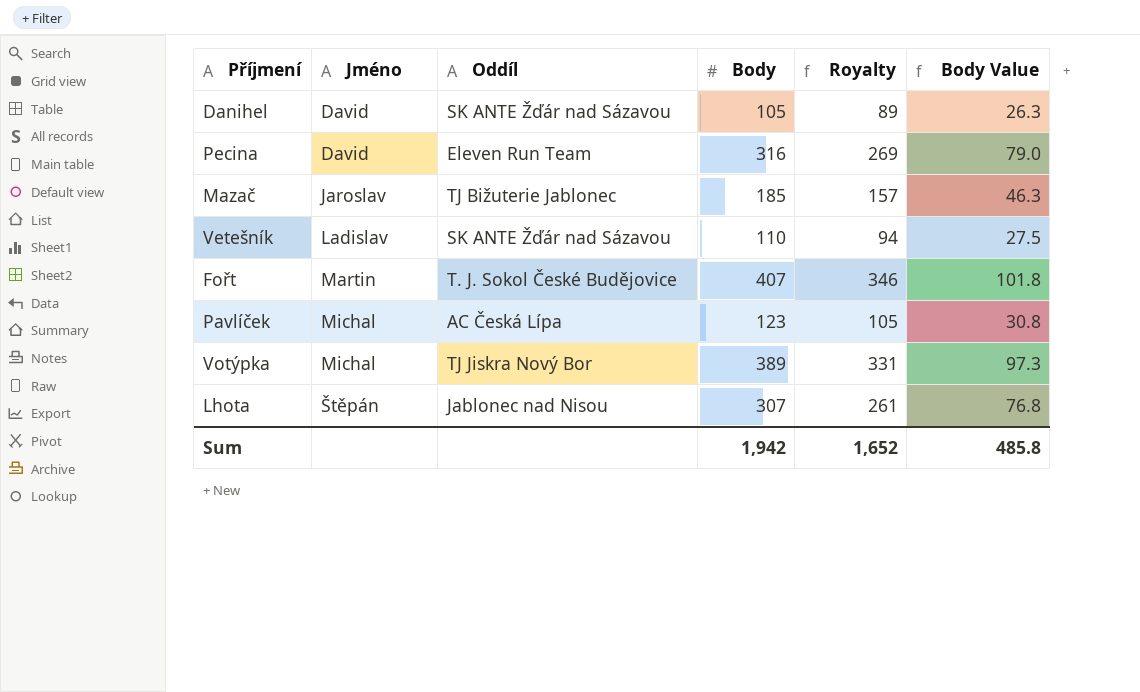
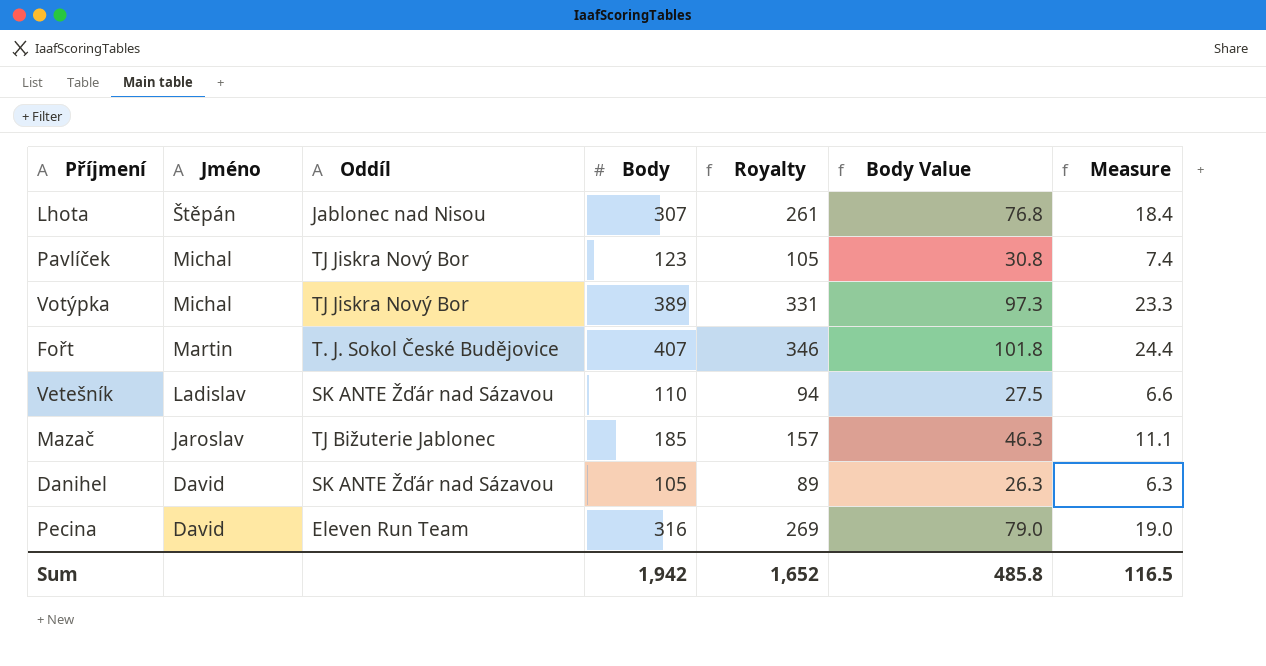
row order: Jméno ascending -> Jméno descending
column Measure | formula: none -> [Body] * 0.06
Pavlíček | Oddíl: AC Česká Lípa -> TJ Jiskra Nový Bor

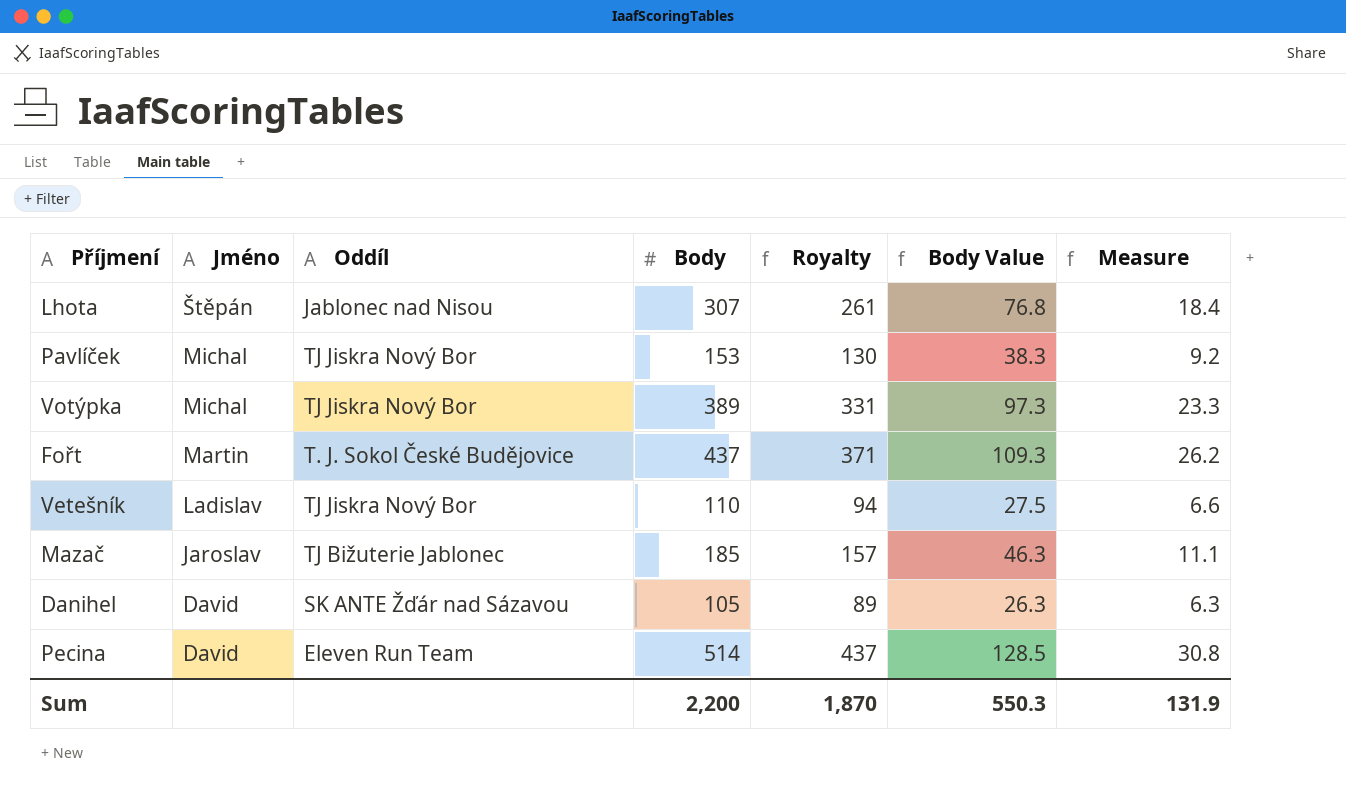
Pavlíček | Body: 123 -> 153
Pavlíček | Royalty: 105 -> 130
Pavlíček | Body Value: 30.8 -> 38.3
Pavlíček | Measure: 7.4 -> 9.2
Fořt | Body: 407 -> 437
Fořt | Royalty: 346 -> 371
Fořt | Body Value: 101.8 -> 109.3
Fořt | Measure: 24.4 -> 26.2
Vetešník | Oddíl: SK ANTE Žďár nad Sázavou -> TJ Jiskra Nový Bor
Pecina | Body: 316 -> 514
Pecina | Royalty: 269 -> 437
Pecina | Body Value: 79.0 -> 128.5
Pecina | Measure: 19.0 -> 30.8
Sum | Body: 1,942 -> 2,200
Sum | Royalty: 1,652 -> 1,870
Sum | Body Value: 485.8 -> 550.3
Sum | Measure: 116.5 -> 131.9

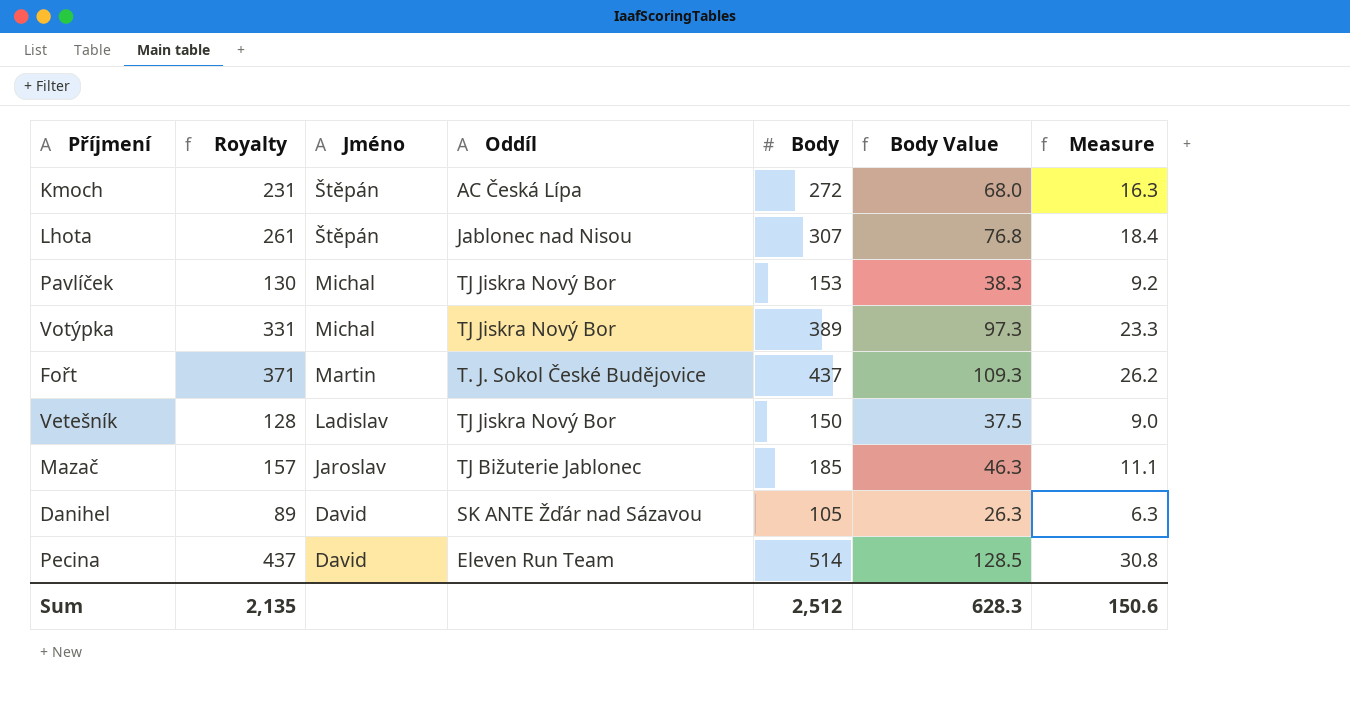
column Royalty | position: 5 -> 2
row Kmoch: none -> 231 | Štěpán | AC Česká Lípa | 272 | 68.0 | 16.3
Vetešník | Royalty: 94 -> 128
Vetešník | Body: 110 -> 150
Vetešník | Body Value: 27.5 -> 37.5
Vetešník | Measure: 6.6 -> 9.0
Sum | Royalty: 1,870 -> 2,135
Sum | Body: 2,200 -> 2,512
Sum | Body Value: 550.3 -> 628.3
Sum | Measure: 131.9 -> 150.6

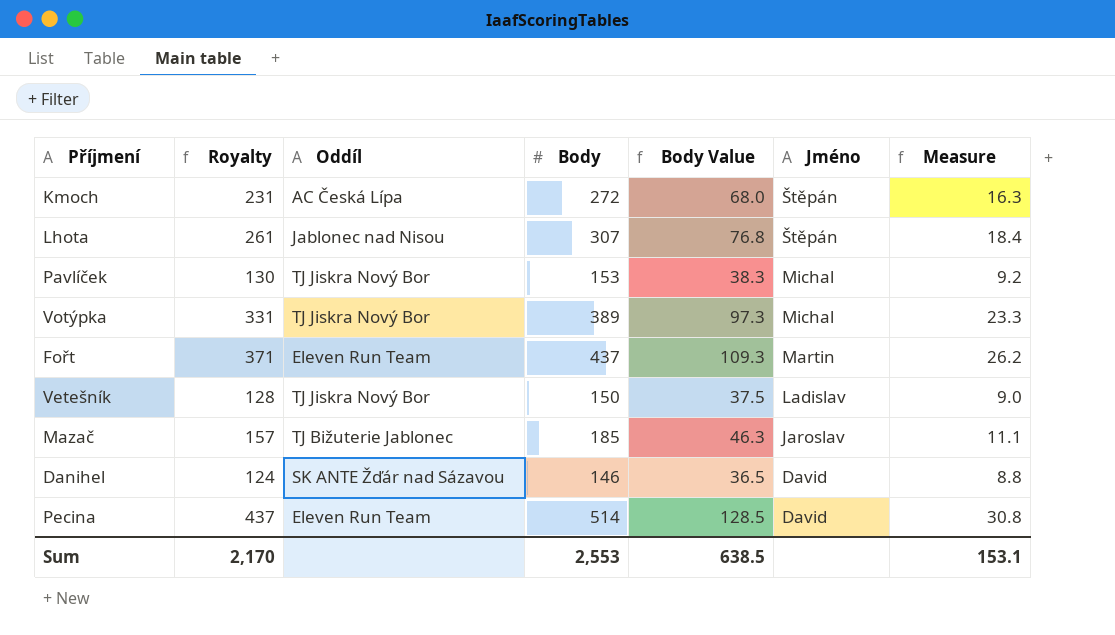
column Jméno | position: 3 -> 6
Fořt | Oddíl: T. J. Sokol České Budějovice -> Eleven Run Team
Danihel | Royalty: 89 -> 124
Danihel | Body: 105 -> 146
Danihel | Body Value: 26.3 -> 36.5
Danihel | Measure: 6.3 -> 8.8
Sum | Royalty: 2,135 -> 2,170
Sum | Body: 2,512 -> 2,553
Sum | Body Value: 628.3 -> 638.5
Sum | Measure: 150.6 -> 153.1

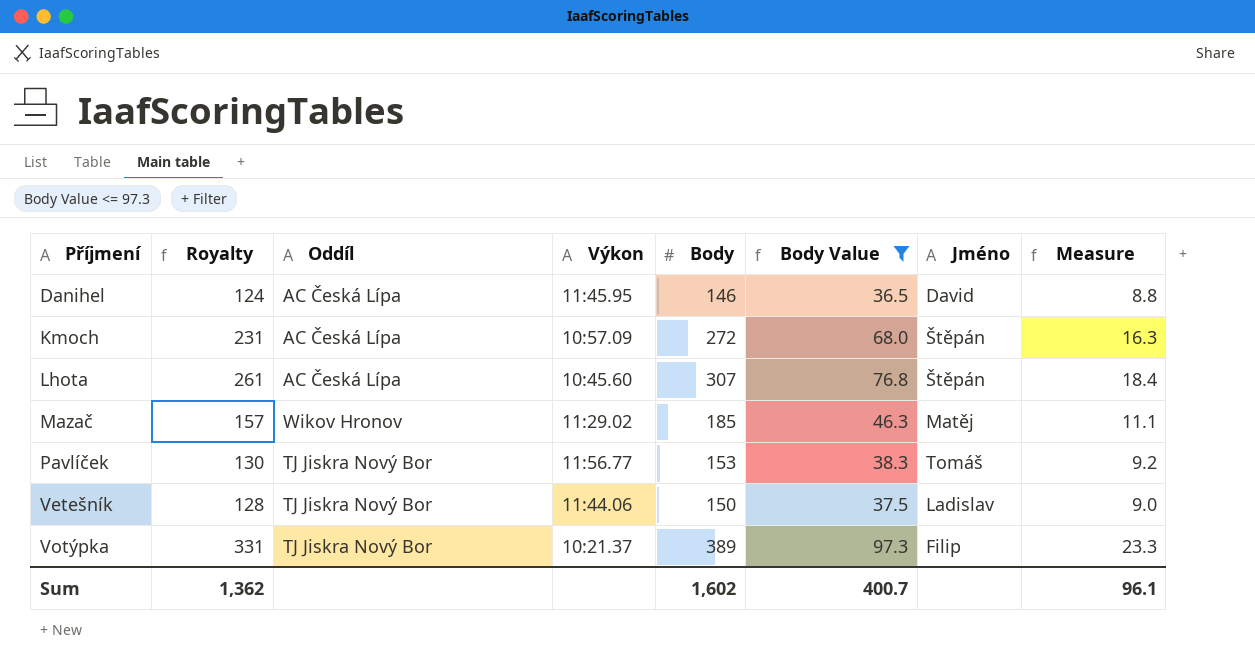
filter: none -> Body Value <= 97.3
row order: Jméno descending -> Příjmení ascending
column Výkon | position: none -> 4
Danihel | Oddíl: SK ANTE Žďár nad Sázavou -> AC Česká Lípa
Lhota | Oddíl: Jablonec nad Nisou -> AC Česká Lípa
Mazač | Oddíl: TJ Bižuterie Jablonec -> Wikov Hronov
Mazač | Jméno: Jaroslav -> Matěj
Pavlíček | Jméno: Michal -> Tomáš
Votýpka | Jméno: Michal -> Filip
Sum | Royalty: 2,170 -> 1,362
Sum | Body: 2,553 -> 1,602
Sum | Body Value: 638.5 -> 400.7
Sum | Measure: 153.1 -> 96.1

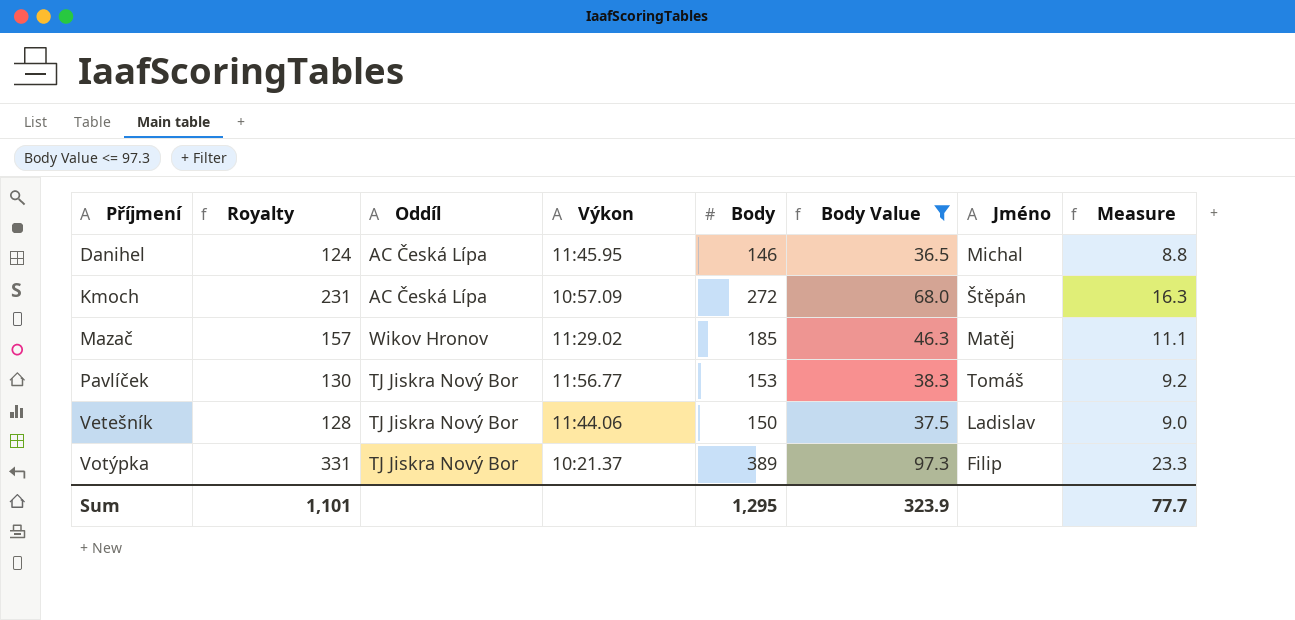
row Lhota: 261 | AC Česká Lípa | 10:45.60 | 307 | 76.8 | Štěpán | 18.4 -> none
Danihel | Jméno: David -> Michal
Sum | Royalty: 1,362 -> 1,101
Sum | Body: 1,602 -> 1,295
Sum | Body Value: 400.7 -> 323.9
Sum | Measure: 96.1 -> 77.7

